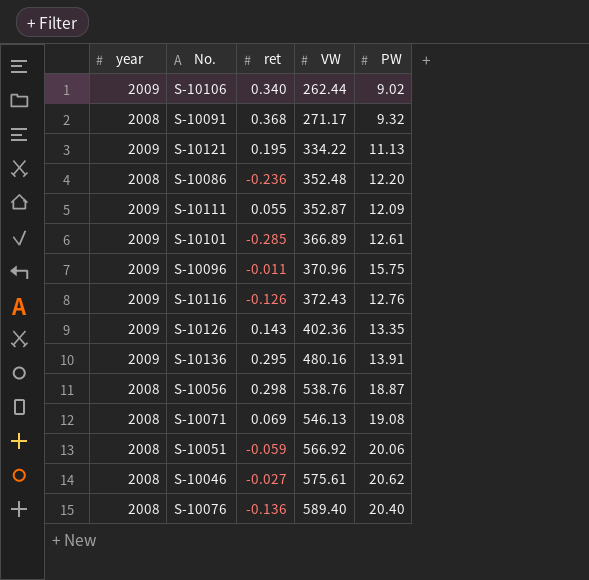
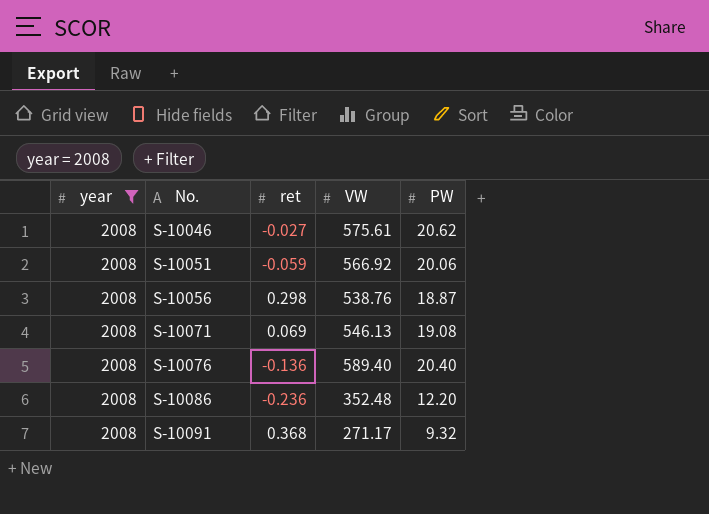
filter: none -> year = 2008
row order: VW ascending -> No. ascending

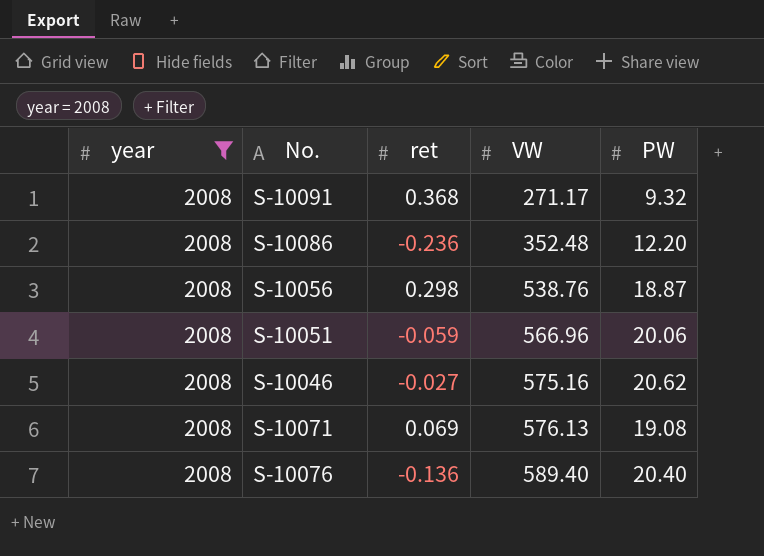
row order: No. ascending -> VW ascending
S-10051 | VW: 566.92 -> 566.96
S-10046 | VW: 575.61 -> 575.16
S-10071 | VW: 546.13 -> 576.13

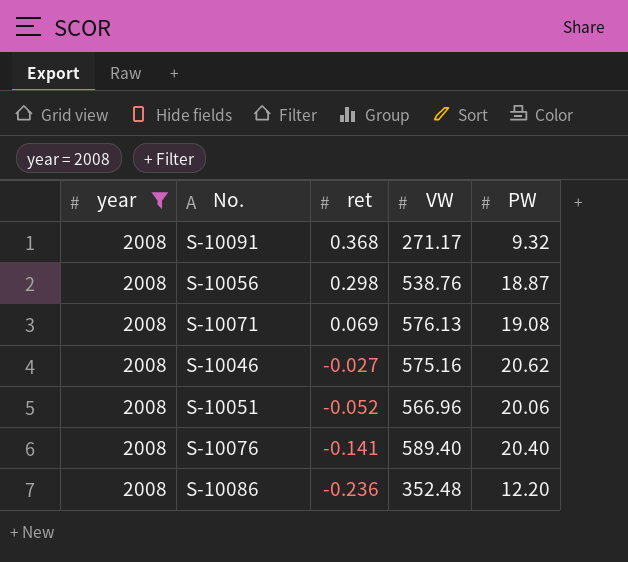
row order: VW ascending -> ret descending
S-10051 | ret: -0.059 -> -0.052
S-10076 | ret: -0.136 -> -0.141

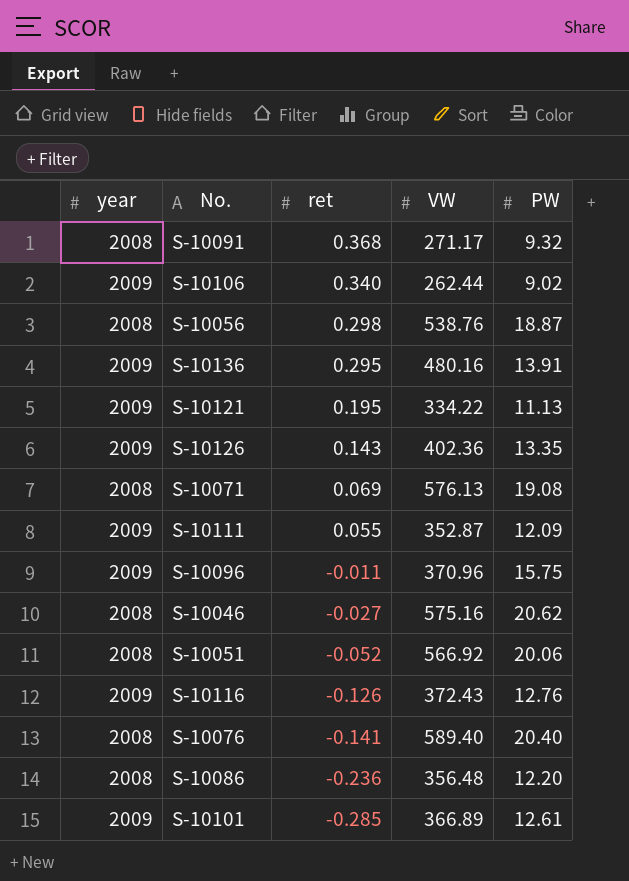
filter: year = 2008 -> none
S-10051 | VW: 566.96 -> 566.92
S-10086 | VW: 352.48 -> 356.48

